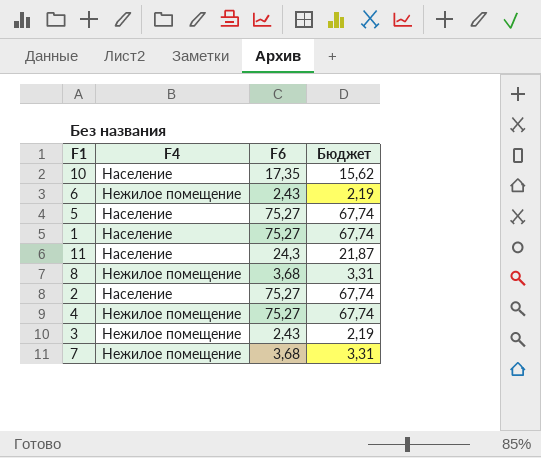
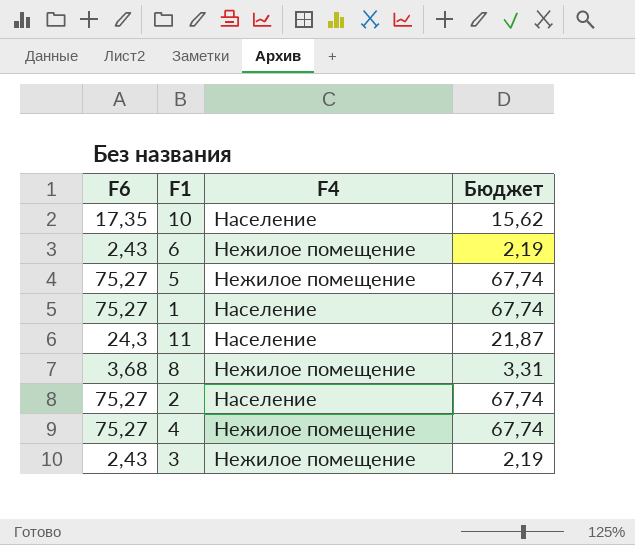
column F6 | position: 3 -> 1
row 7: Нежилое помещение | 3,68 | 3,31 -> none
5 | F4: Население -> Нежилое помещение

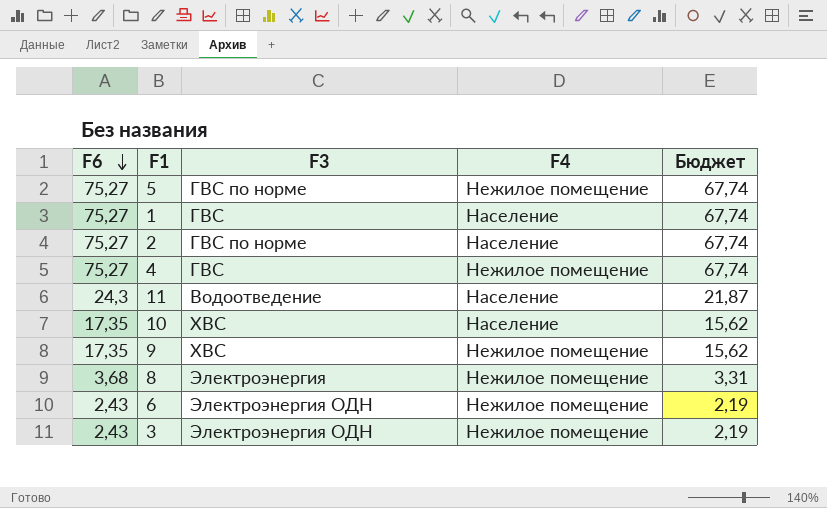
row order: none -> F6 descending
column F3 | position: none -> 3
row 9: none -> 17,35 | ХВС | Нежилое помещение | 15,62

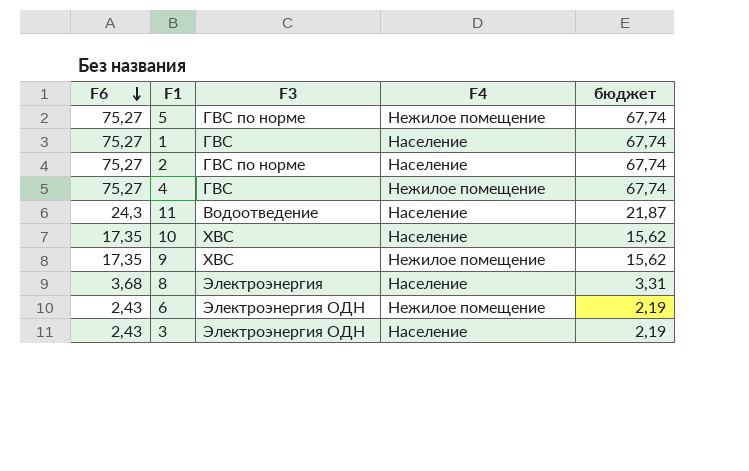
column name: Бюджет -> бюджет
8 | F4: Нежилое помещение -> Население
3 | F4: Нежилое помещение -> Население

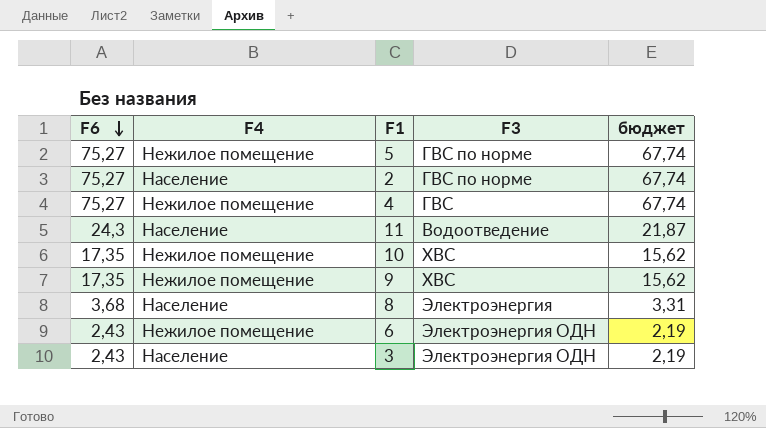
column F4 | position: 4 -> 2
row 1: 75,27 | ГВС | Население | 67,74 -> none
10 | F4: Население -> Нежилое помещение

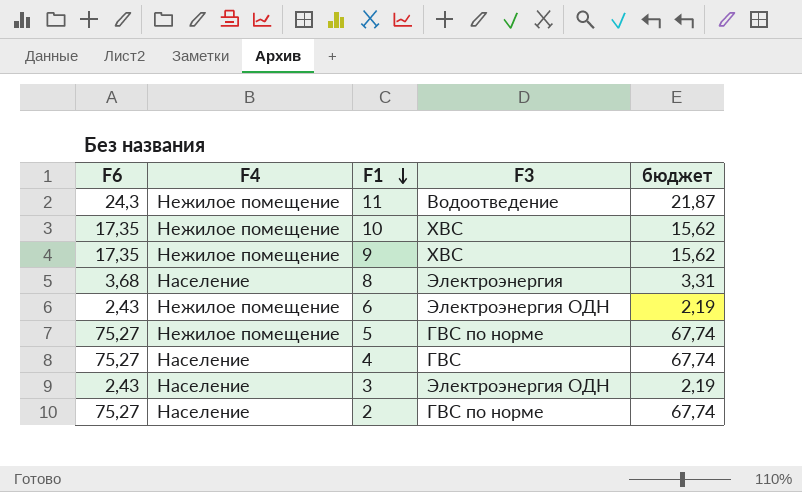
row order: F6 descending -> F1 descending
11 | F4: Население -> Нежилое помещение
4 | F4: Нежилое помещение -> Население

